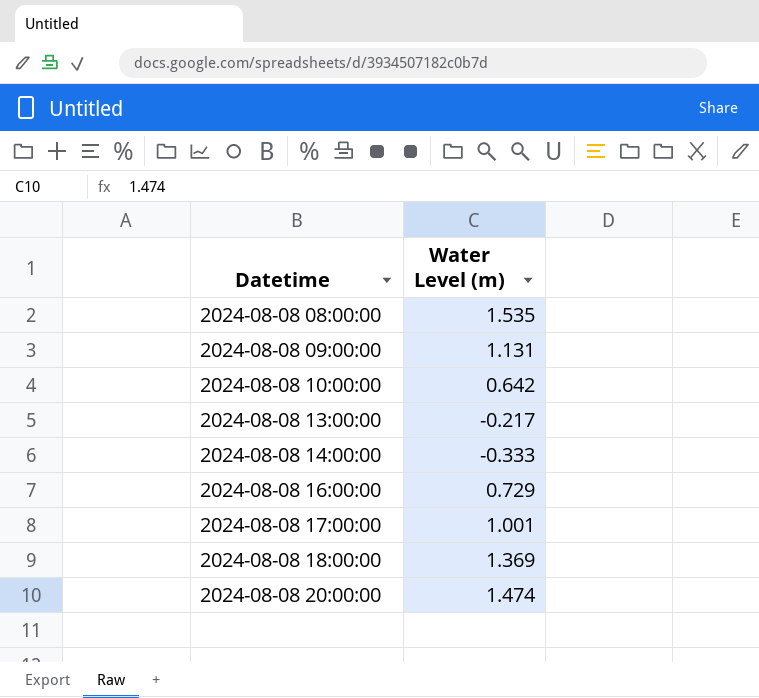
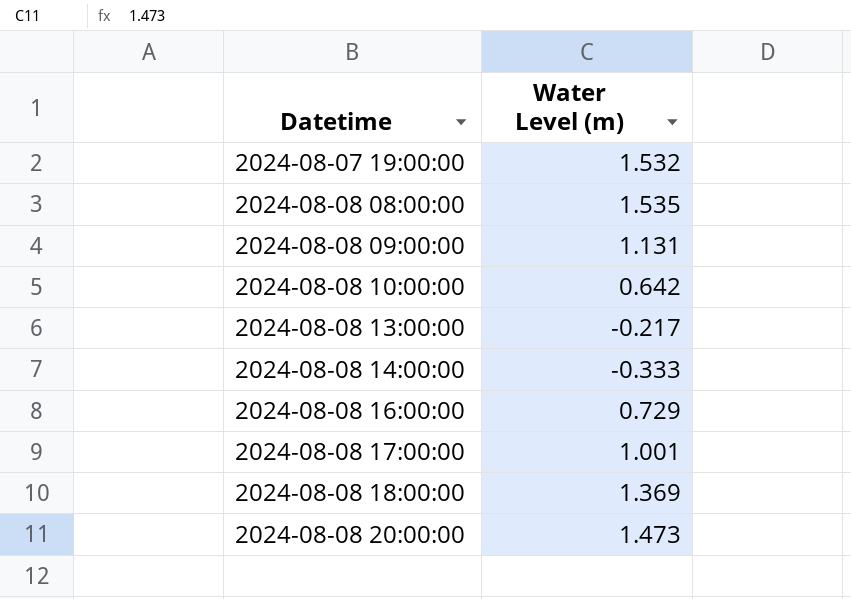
row 2024-08-07 19:00:00: none -> 1.532
2024-08-08 20:00:00 | Water Level (m): 1.474 -> 1.473

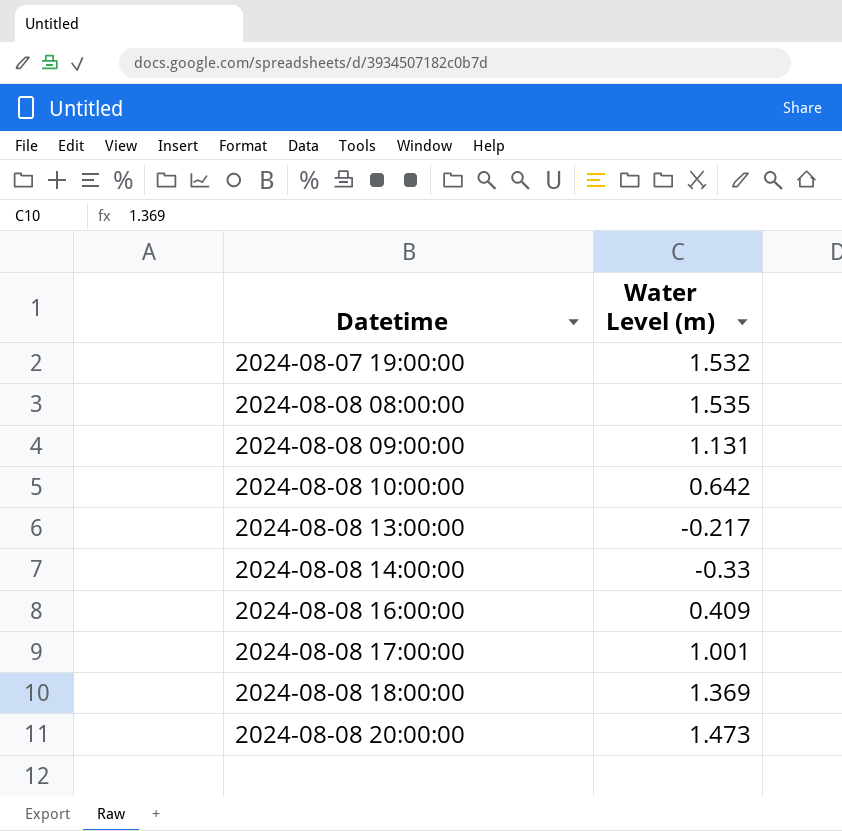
2024-08-08 14:00:00 | Water Level (m): -0.333 -> -0.33
2024-08-08 16:00:00 | Water Level (m): 0.729 -> 0.409

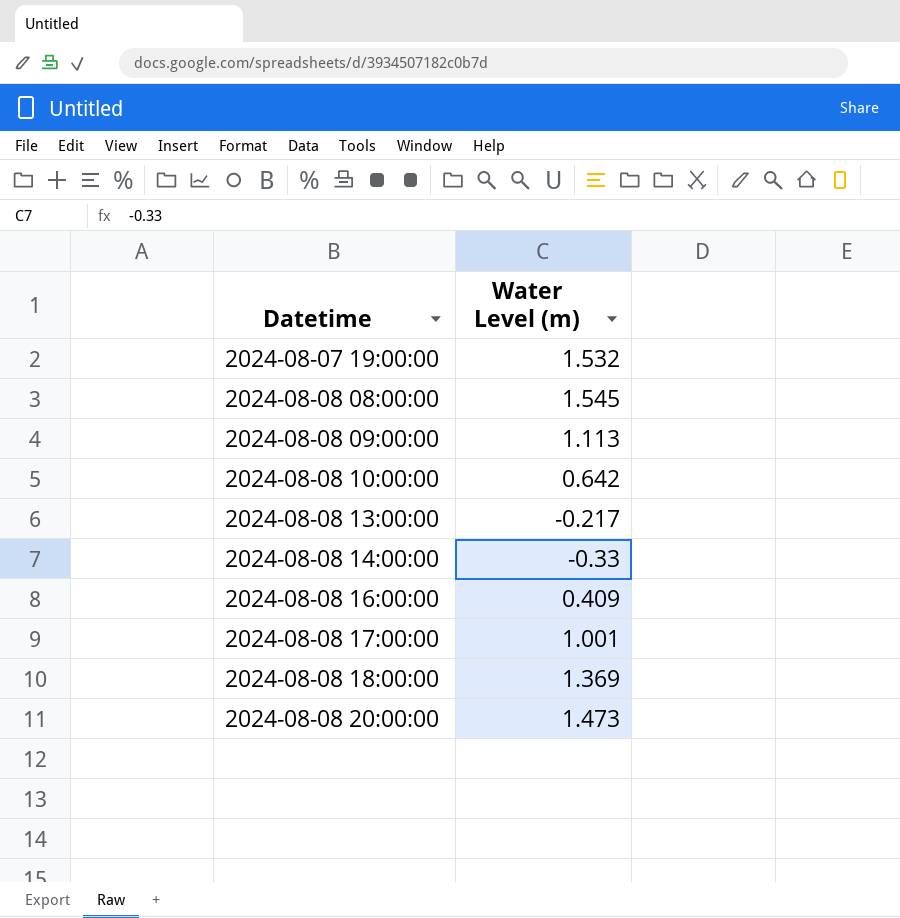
2024-08-08 08:00:00 | Water Level (m): 1.535 -> 1.545
2024-08-08 09:00:00 | Water Level (m): 1.131 -> 1.113

